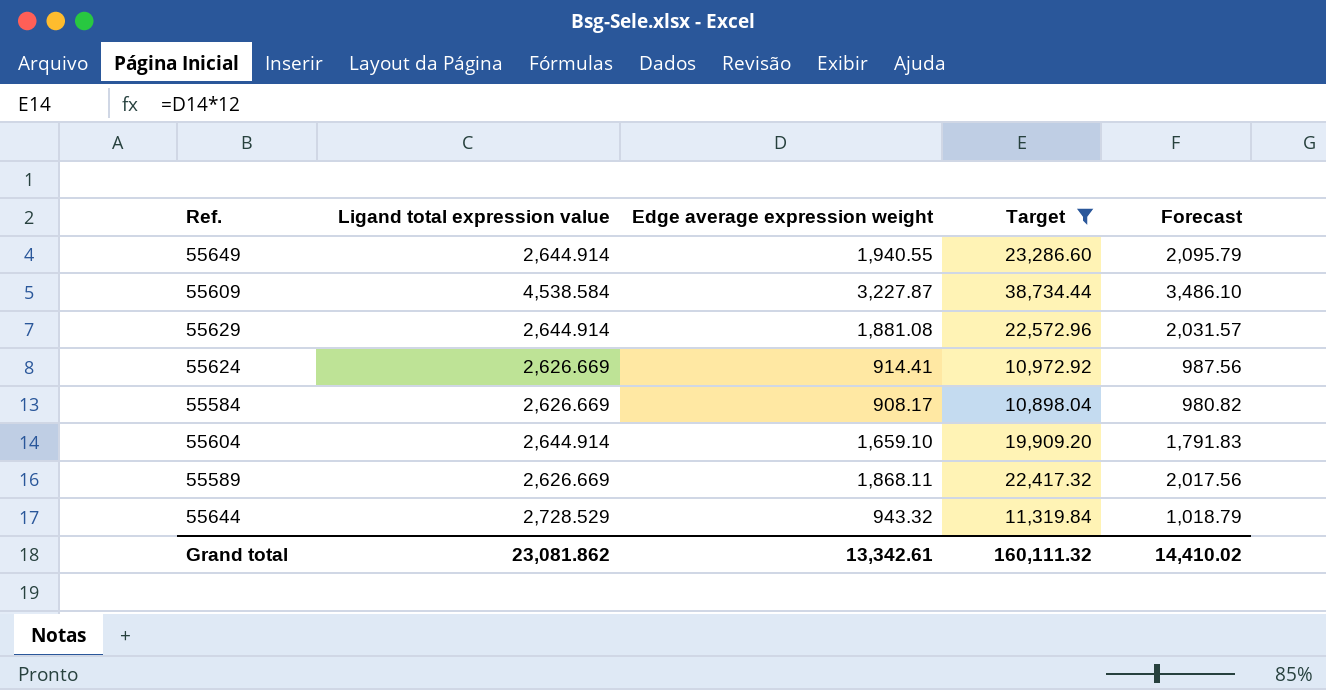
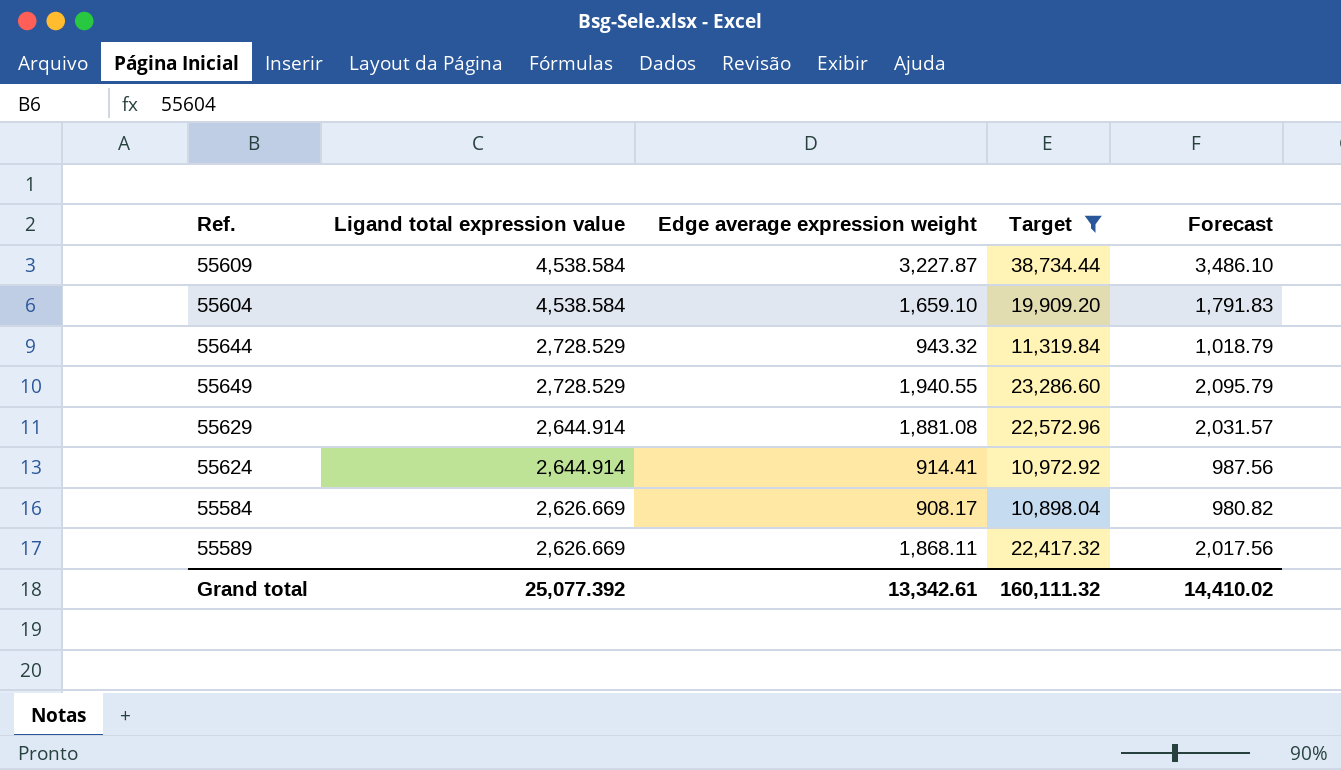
row order: none -> Ligand total expression value descending
55604 | Ligand total expression value: 2,644.914 -> 4,538.584
55649 | Ligand total expression value: 2,644.914 -> 2,728.529
55624 | Ligand total expression value: 2,626.669 -> 2,644.914
Grand total | Ligand total expression value: 23,081.862 -> 25,077.392

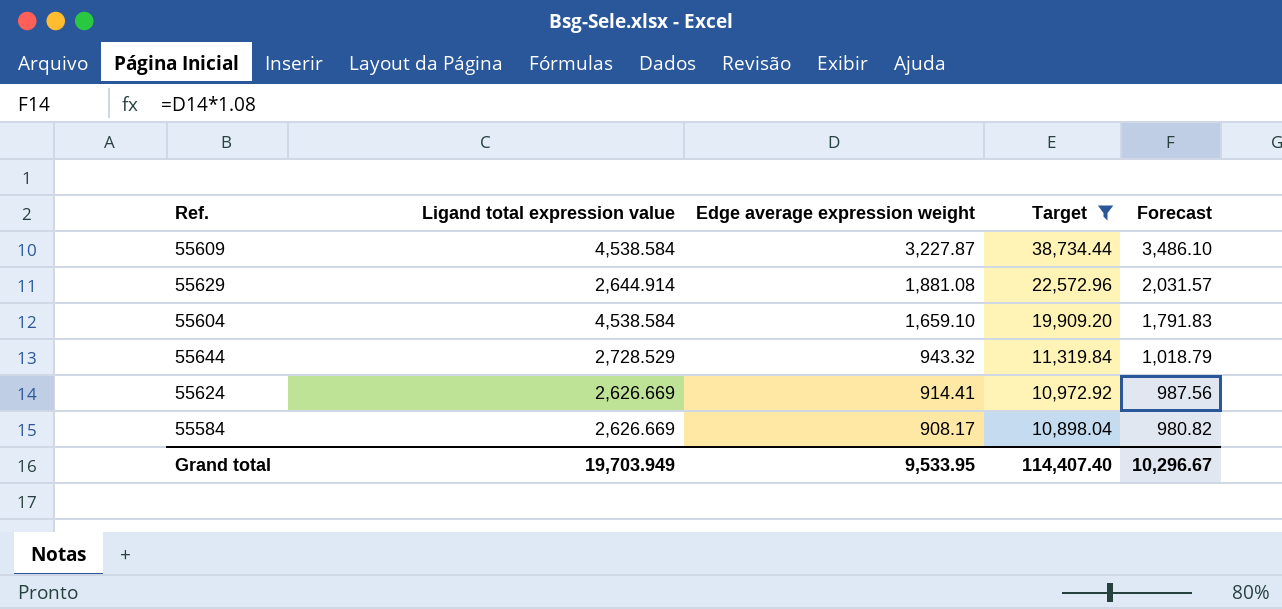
row order: Ligand total expression value descending -> Edge average expression weight descending
row 55649: 2,728.529 | 1,940.55 | 23,286.60 | 2,095.79 -> none
row 55589: 2,626.669 | 1,868.11 | 22,417.32 | 2,017.56 -> none
55624 | Ligand total expression value: 2,644.914 -> 2,626.669
Grand total | Ligand total expression value: 25,077.392 -> 19,703.949
Grand total | Edge average expression weight: 13,342.61 -> 9,533.95
Grand total | Target: 160,111.32 -> 114,407.40
Grand total | Forecast: 14,410.02 -> 10,296.67

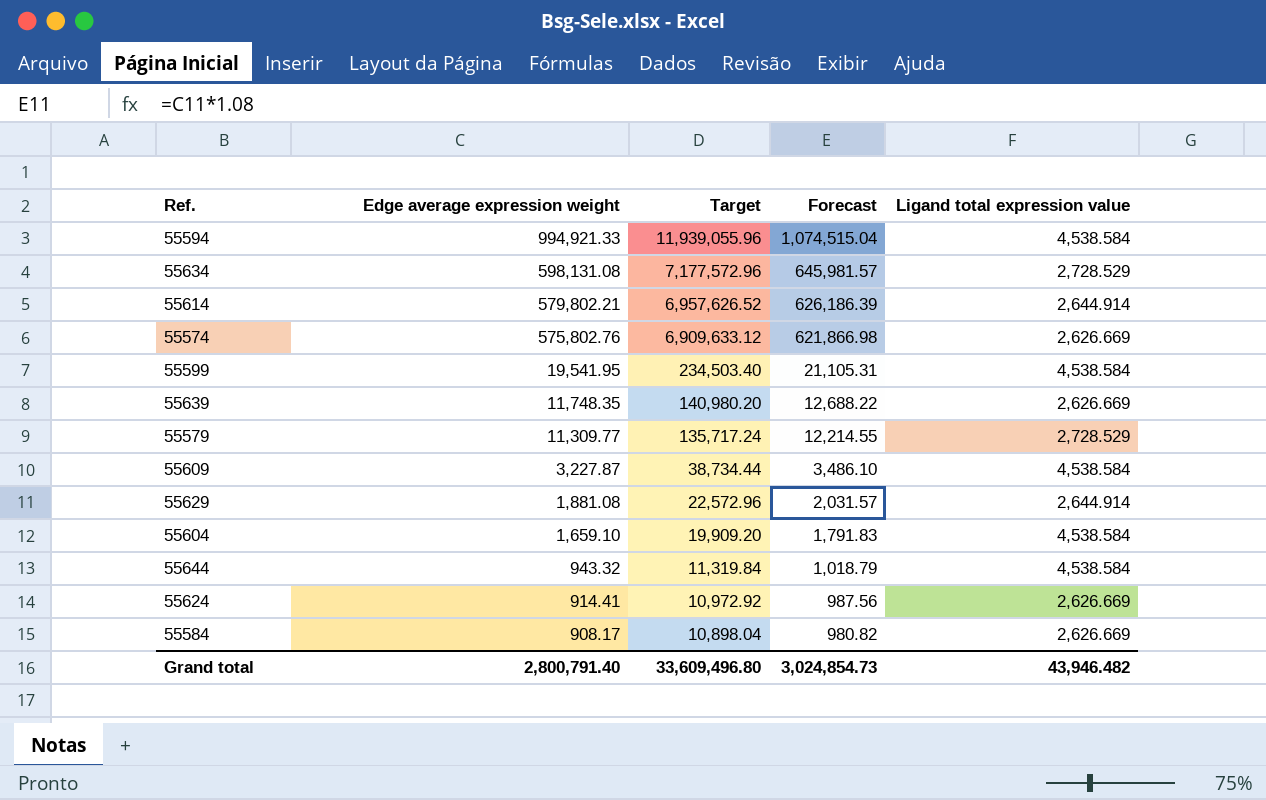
filter: Target <= 38,734.44 -> none
column Ligand total expression value | position: 2 -> 5
55644 | Ligand total expression value: 2,728.529 -> 4,538.584
Grand total | Edge average expression weight: 9,533.95 -> 2,800,791.40
Grand total | Target: 114,407.40 -> 33,609,496.80
Grand total | Forecast: 10,296.67 -> 3,024,854.73
Grand total | Ligand total expression value: 19,703.949 -> 43,946.482

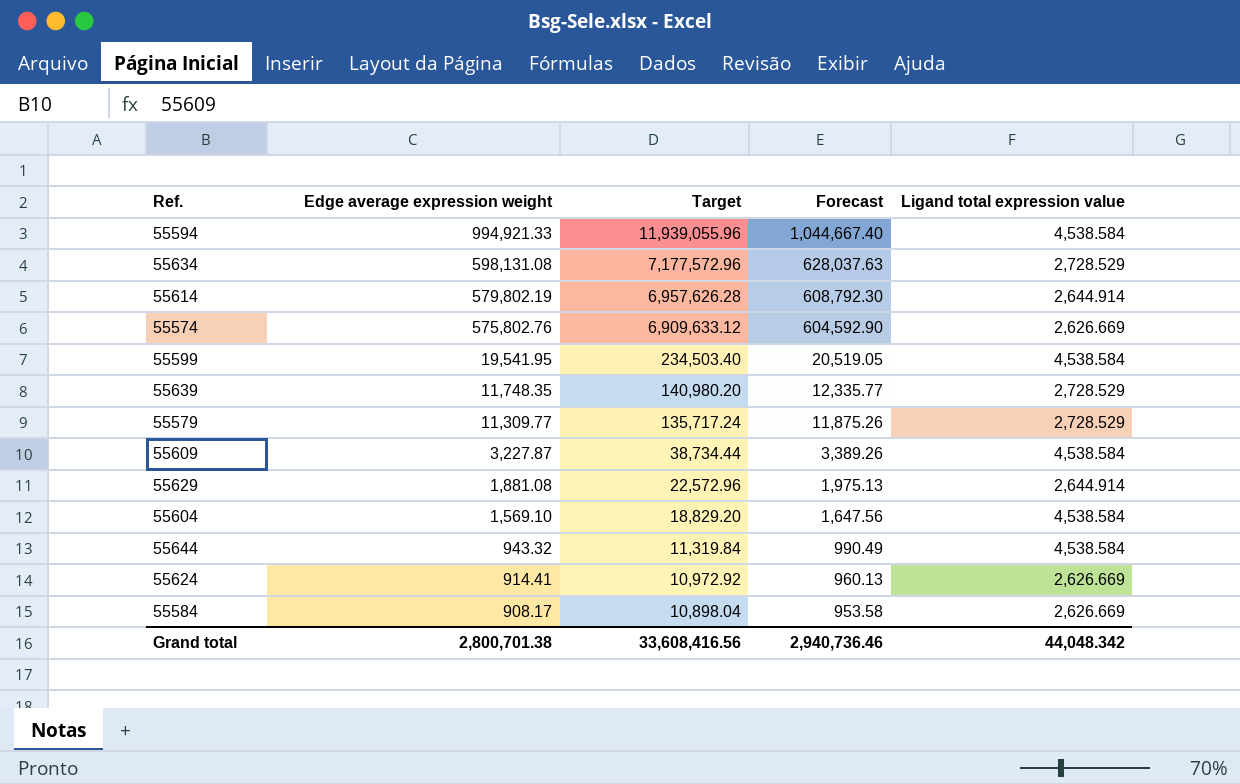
column Forecast | formula: [Edge average expression weight] * 1.08 -> [Edge average expression weight] * 1.05
55614 | Edge average expression weight: 579,802.21 -> 579,802.19
55614 | Target: 6,957,626.52 -> 6,957,626.28
55639 | Ligand total expression value: 2,626.669 -> 2,728.529
55604 | Edge average expression weight: 1,659.10 -> 1,569.10
55604 | Target: 19,909.20 -> 18,829.20
Grand total | Edge average expression weight: 2,800,791.40 -> 2,800,701.38
Grand total | Target: 33,609,496.80 -> 33,608,416.56
Grand total | Forecast: 3,024,854.73 -> 2,940,736.46
Grand total | Ligand total expression value: 43,946.482 -> 44,048.342

